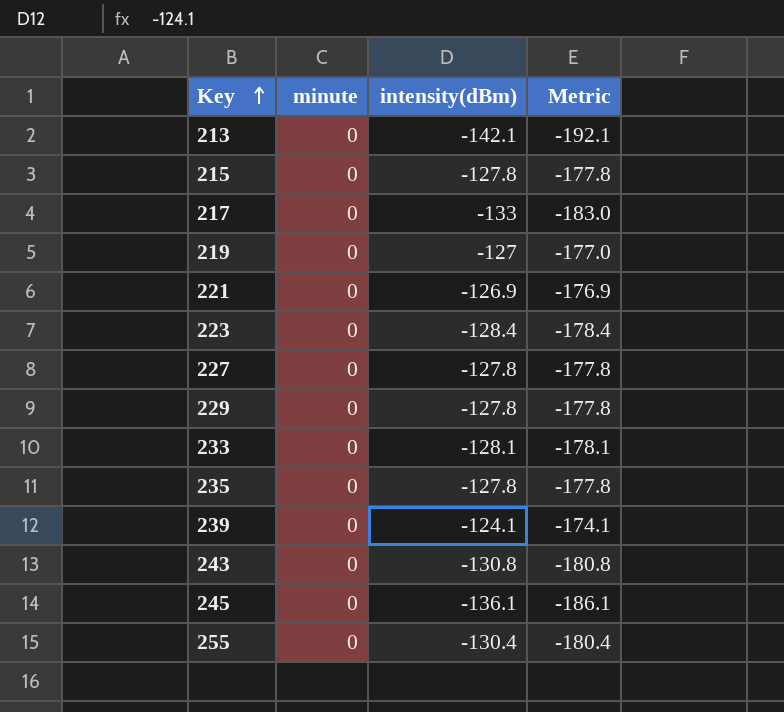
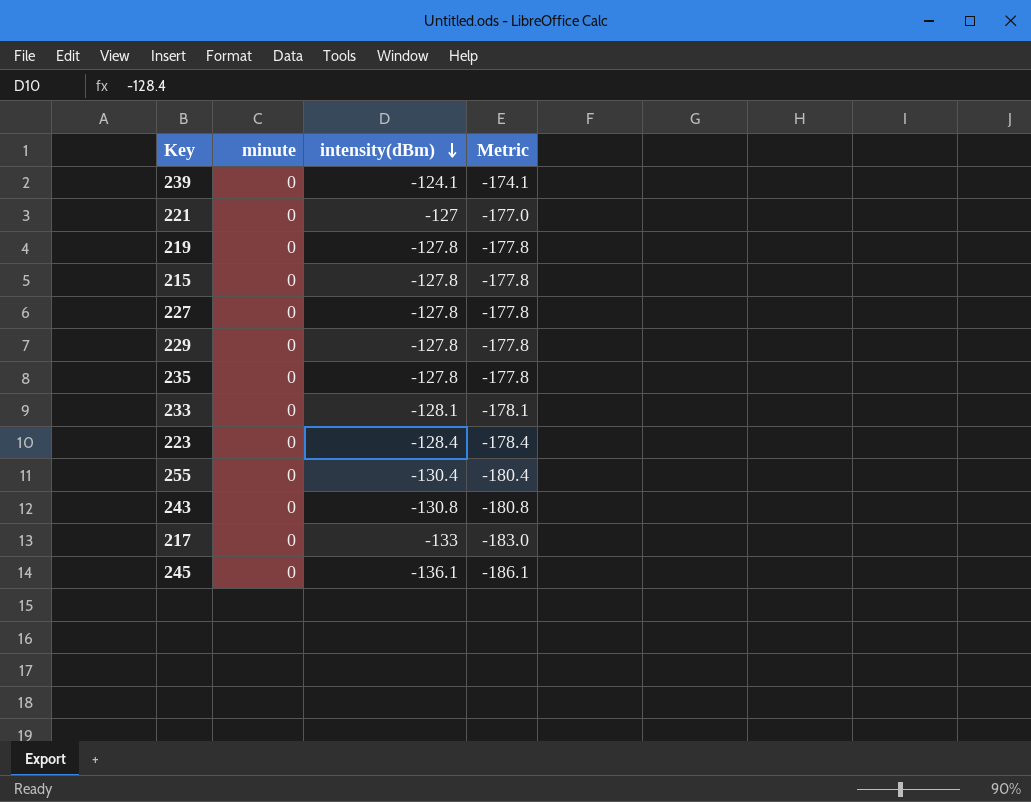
row order: Key ascending -> intensity(dBm) descending
row 213: 0 | -142.1 | -192.1 -> none
221 | intensity(dBm): -126.9 -> -127
221 | Metric: -176.9 -> -177.0
219 | intensity(dBm): -127 -> -127.8
219 | Metric: -177.0 -> -177.8

